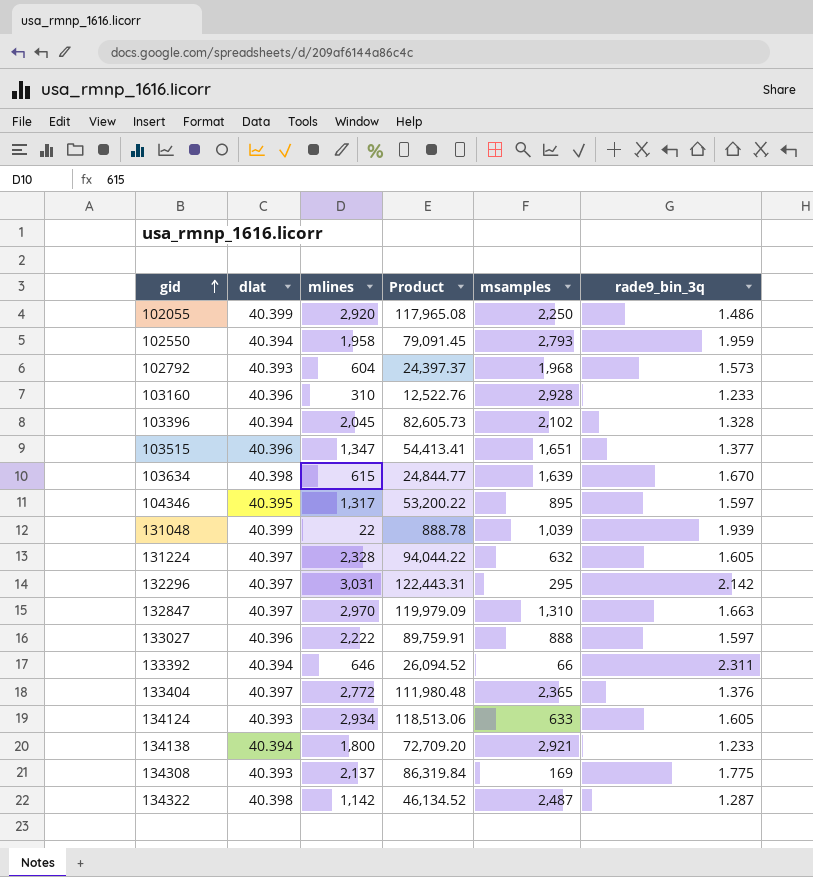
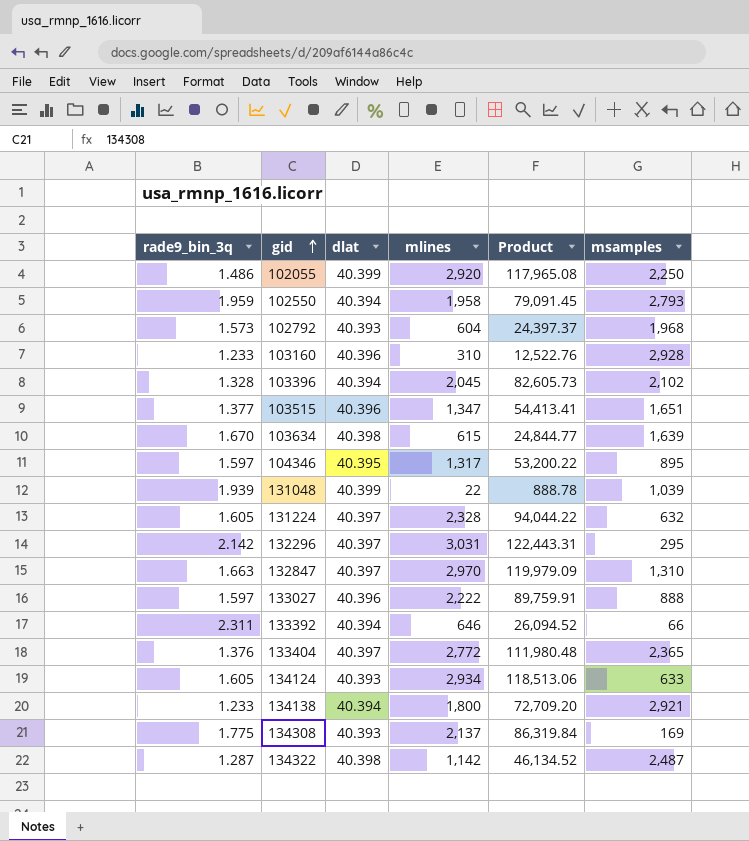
column rade9_bin_3q | position: 6 -> 1

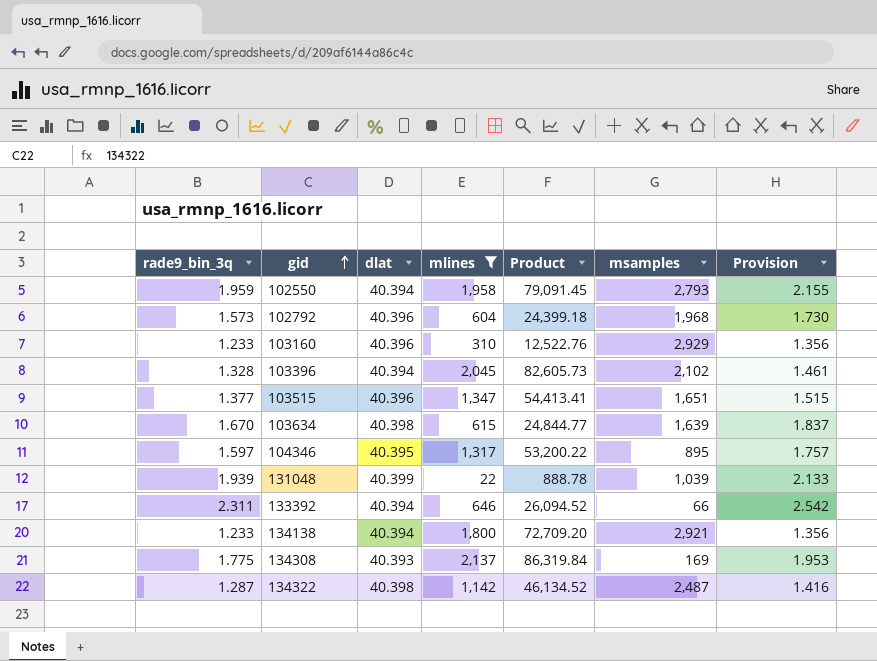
filter: none -> mlines <= 2,137
column Provision | formula: none -> [rade9_bin_3q] * 1.1
102792 | dlat: 40.393 -> 40.396
102792 | Product: 24,397.37 -> 24,399.18
103160 | msamples: 2,928 -> 2,929

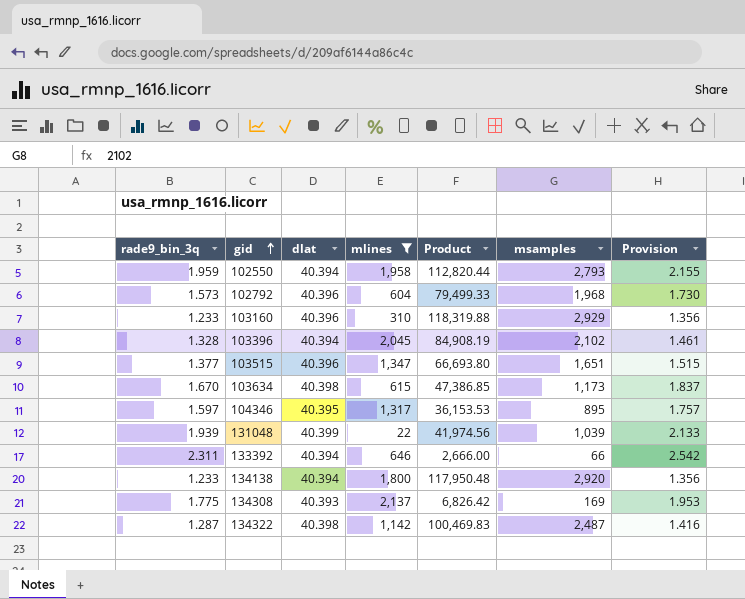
column Product | formula: [dlat] * [mlines] -> [dlat] * [msamples]
103634 | msamples: 1,639 -> 1,173
134138 | msamples: 2,921 -> 2,920

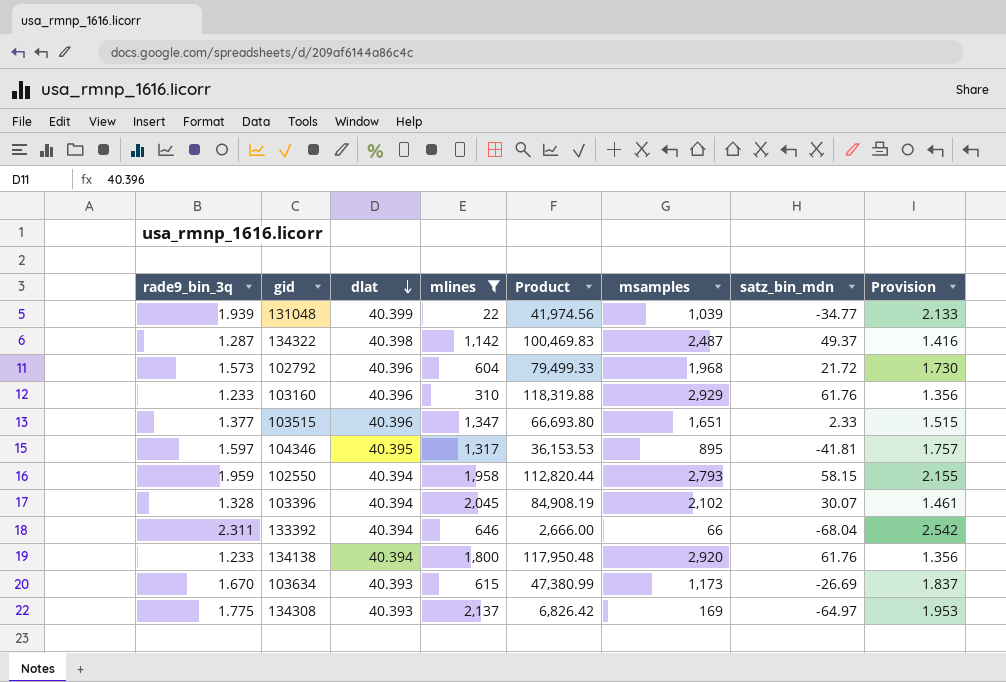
row order: gid ascending -> dlat descending
column satz_bin_mdn | position: none -> 7
103634 | dlat: 40.398 -> 40.393
103634 | Product: 47,386.85 -> 47,380.99

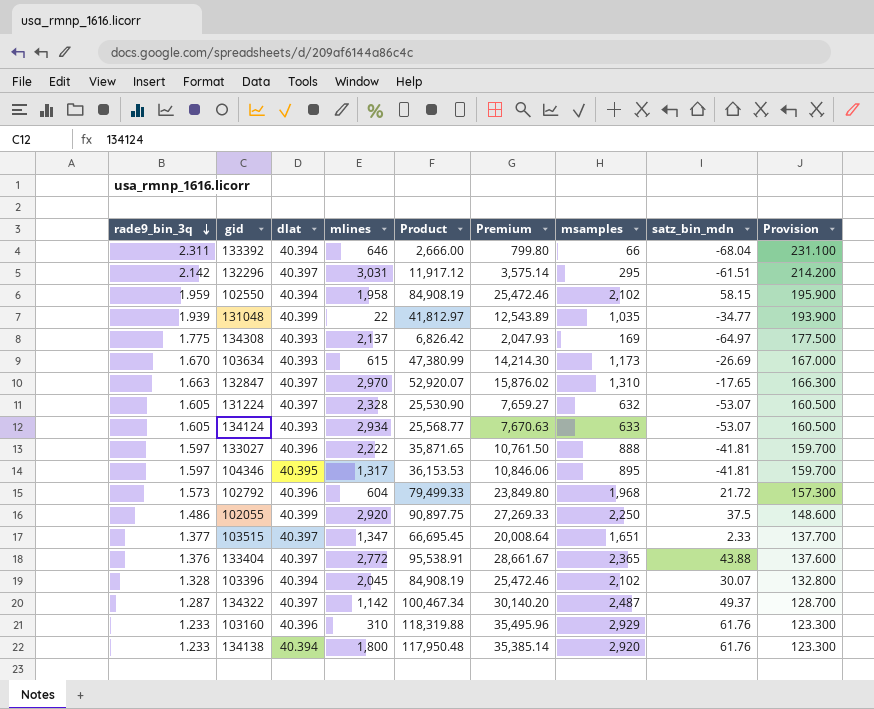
filter: mlines <= 2,137 -> none
row order: dlat descending -> rade9_bin_3q descending
column Premium | formula: none -> [Product] * 0.3
column Provision | formula: [rade9_bin_3q] * 1.1 -> [rade9_bin_3q] * 100
102550 | Product: 112,820.44 -> 84,908.19
102550 | msamples: 2,793 -> 2,102
131048 | Product: 41,974.56 -> 41,812.97
131048 | msamples: 1,039 -> 1,035
103515 | dlat: 40.396 -> 40.397
103515 | Product: 66,693.80 -> 66,695.45
134322 | dlat: 40.398 -> 40.397
134322 | Product: 100,469.83 -> 100,467.34

